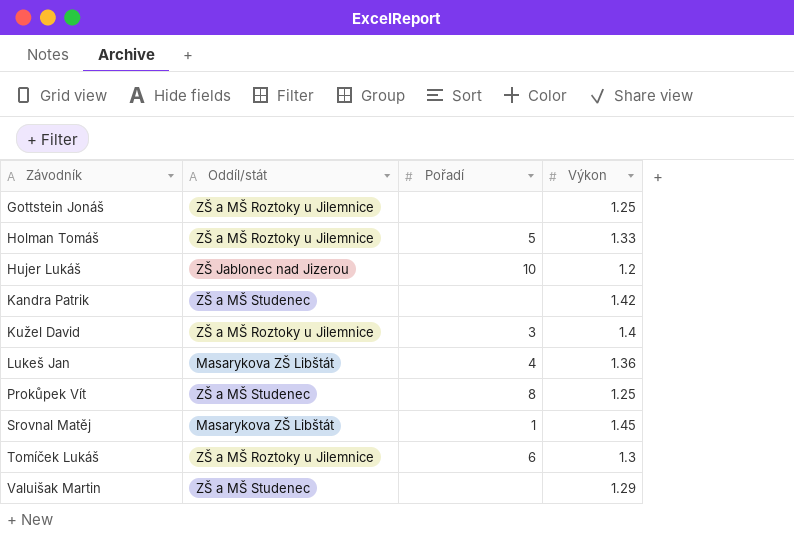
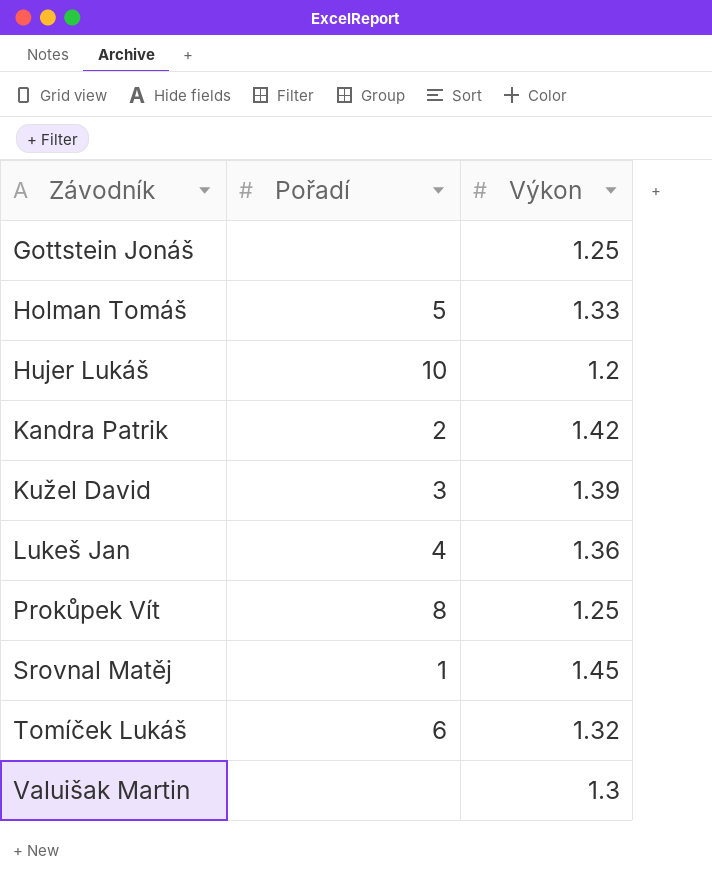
column Oddíl/stát | position: 2 -> none
Kandra Patrik | Pořadí: none -> 2
Kužel David | Výkon: 1.4 -> 1.39
Tomíček Lukáš | Výkon: 1.3 -> 1.32
Valuišak Martin | Výkon: 1.29 -> 1.3

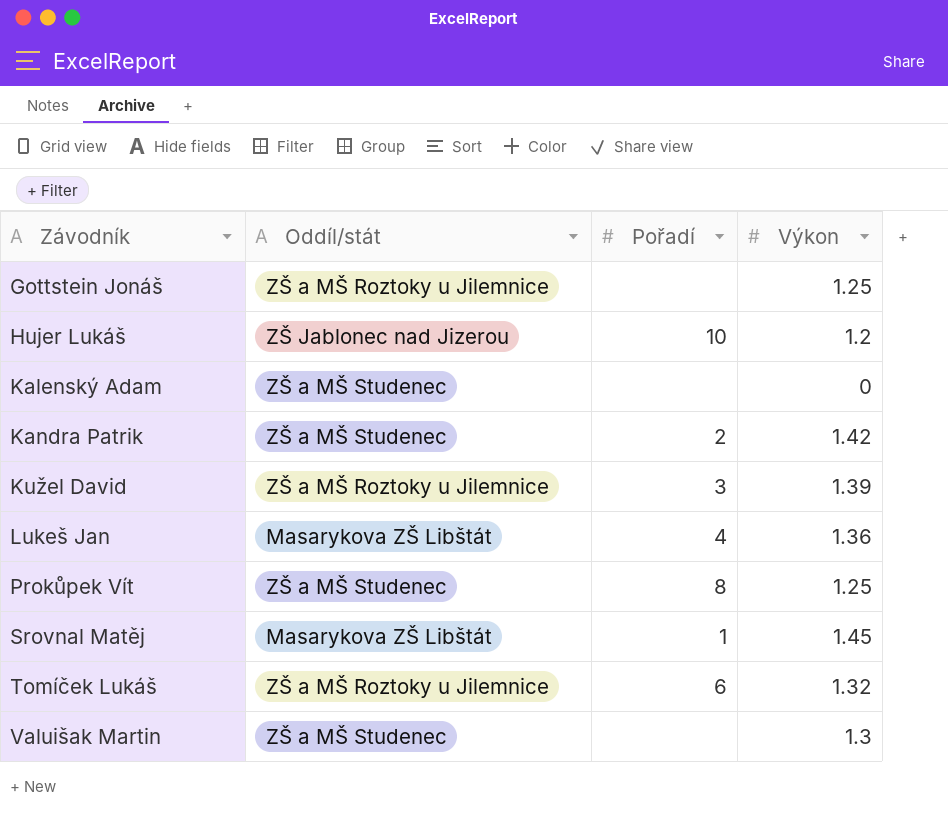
column Oddíl/stát | position: none -> 2
row Holman Tomáš: 5 | 1.33 -> none
row Kalenský Adam: none -> ZŠ a MŠ Studenec | none | 0

